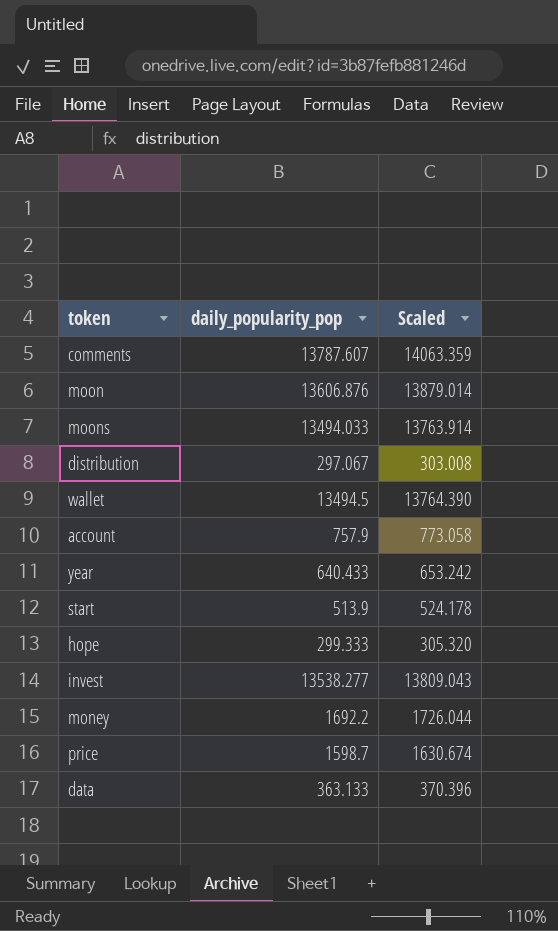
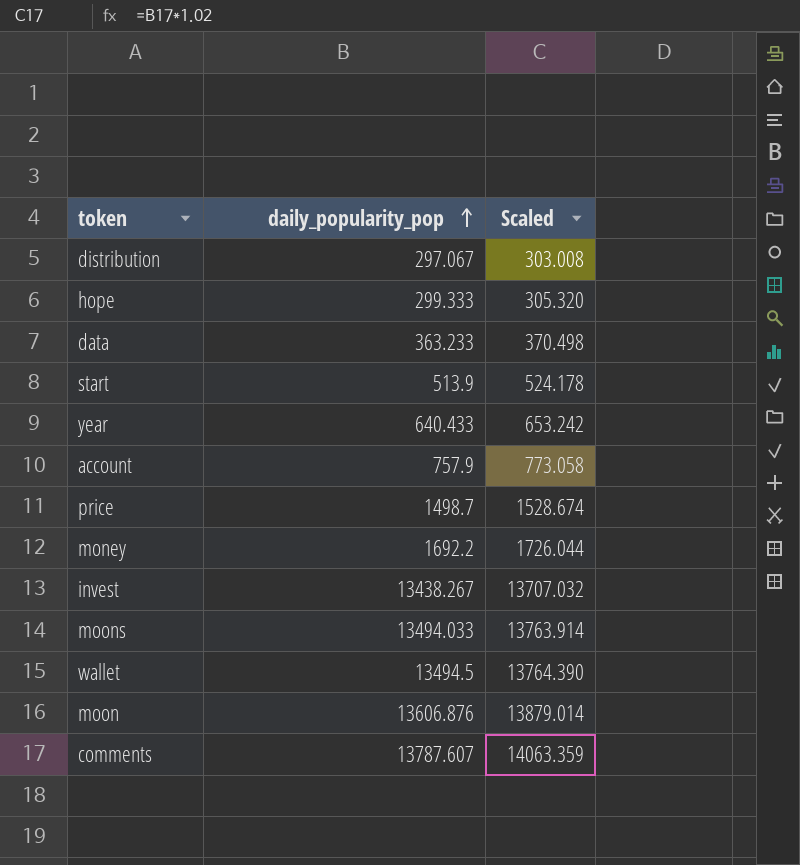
row order: none -> daily_popularity_pop ascending
data | daily_popularity_pop: 363.133 -> 363.233
data | Scaled: 370.396 -> 370.498
price | daily_popularity_pop: 1598.7 -> 1498.7
price | Scaled: 1630.674 -> 1528.674
invest | daily_popularity_pop: 13538.277 -> 13438.267
invest | Scaled: 13809.043 -> 13707.032

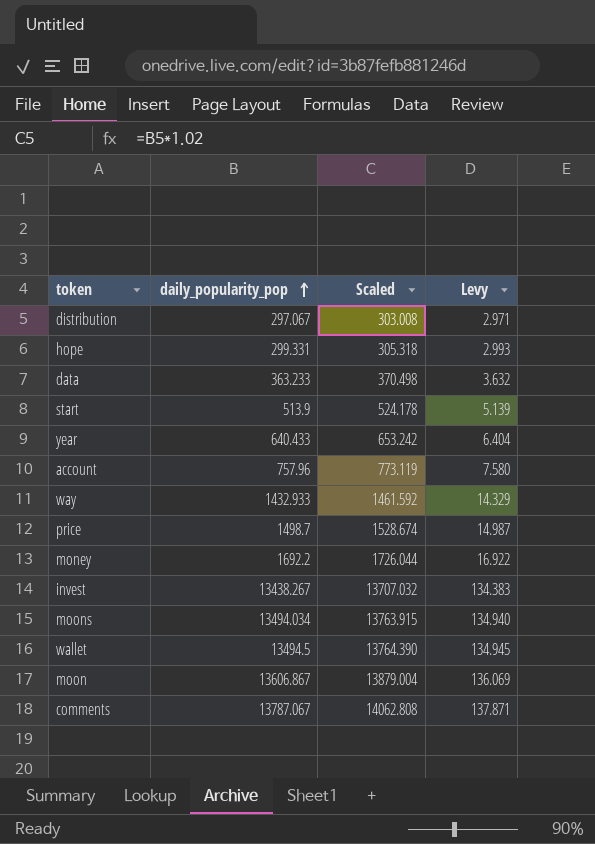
column Levy | formula: none -> [daily_popularity_pop] * 0.01
hope | daily_popularity_pop: 299.333 -> 299.331
hope | Scaled: 305.320 -> 305.318
account | daily_popularity_pop: 757.9 -> 757.96
account | Scaled: 773.058 -> 773.119
row way: none -> 1432.933 | 1461.592 | 14.329
moons | daily_popularity_pop: 13494.033 -> 13494.034
moons | Scaled: 13763.914 -> 13763.915
moon | daily_popularity_pop: 13606.876 -> 13606.867
moon | Scaled: 13879.014 -> 13879.004
comments | daily_popularity_pop: 13787.607 -> 13787.067
comments | Scaled: 14063.359 -> 14062.808

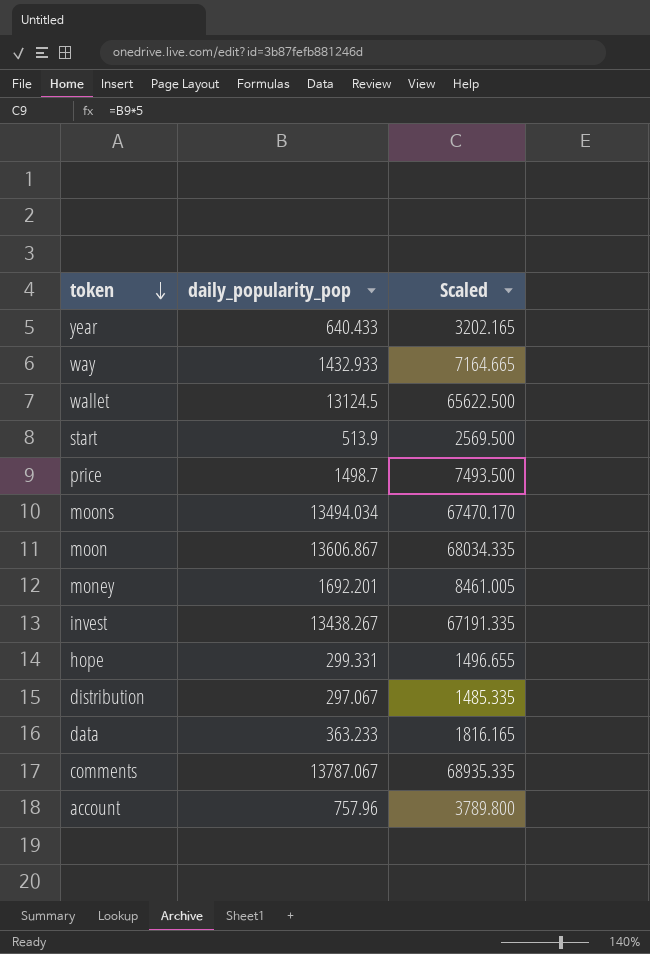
row order: daily_popularity_pop ascending -> token descending
column Levy | formula: [daily_popularity_pop] * 0.01 -> none
column Scaled | formula: [daily_popularity_pop] * 1.02 -> [daily_popularity_pop] * 5
wallet | daily_popularity_pop: 13494.5 -> 13124.5
money | daily_popularity_pop: 1692.2 -> 1692.201

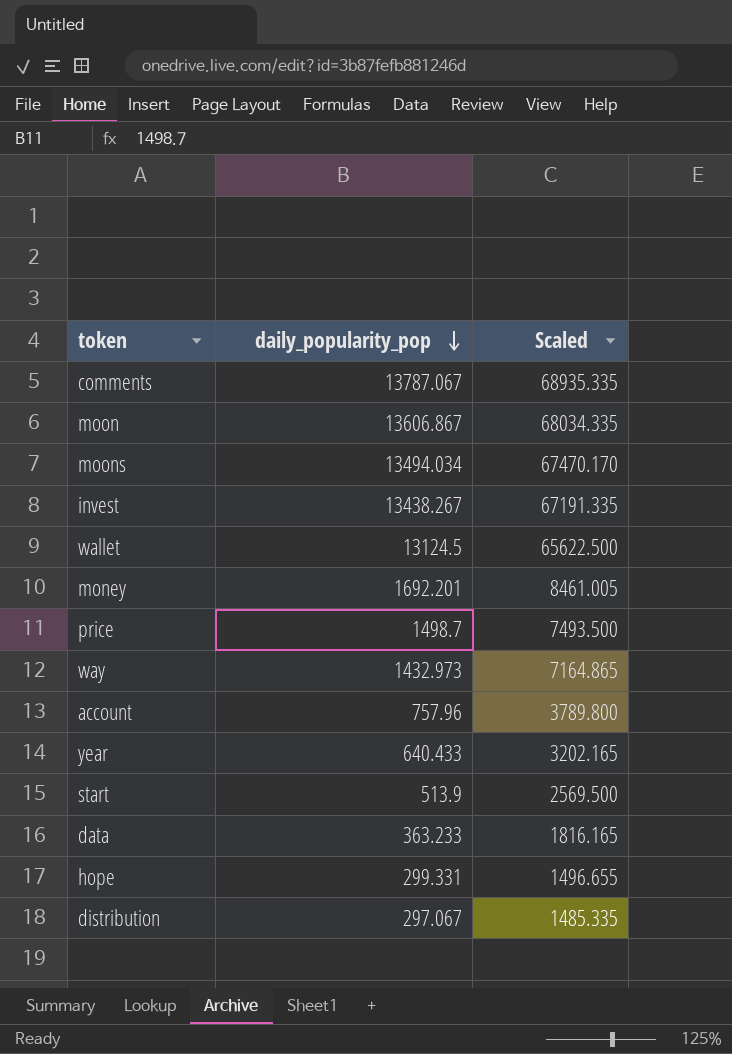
row order: token descending -> daily_popularity_pop descending
way | daily_popularity_pop: 1432.933 -> 1432.973
way | Scaled: 7164.665 -> 7164.865

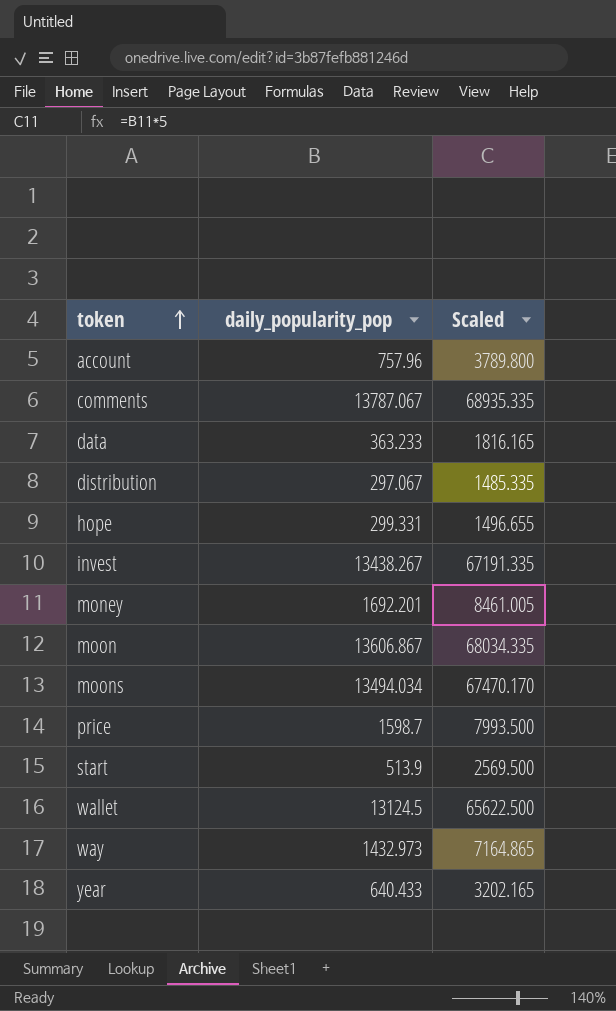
row order: daily_popularity_pop descending -> token ascending
price | daily_popularity_pop: 1498.7 -> 1598.7
price | Scaled: 7493.500 -> 7993.500

